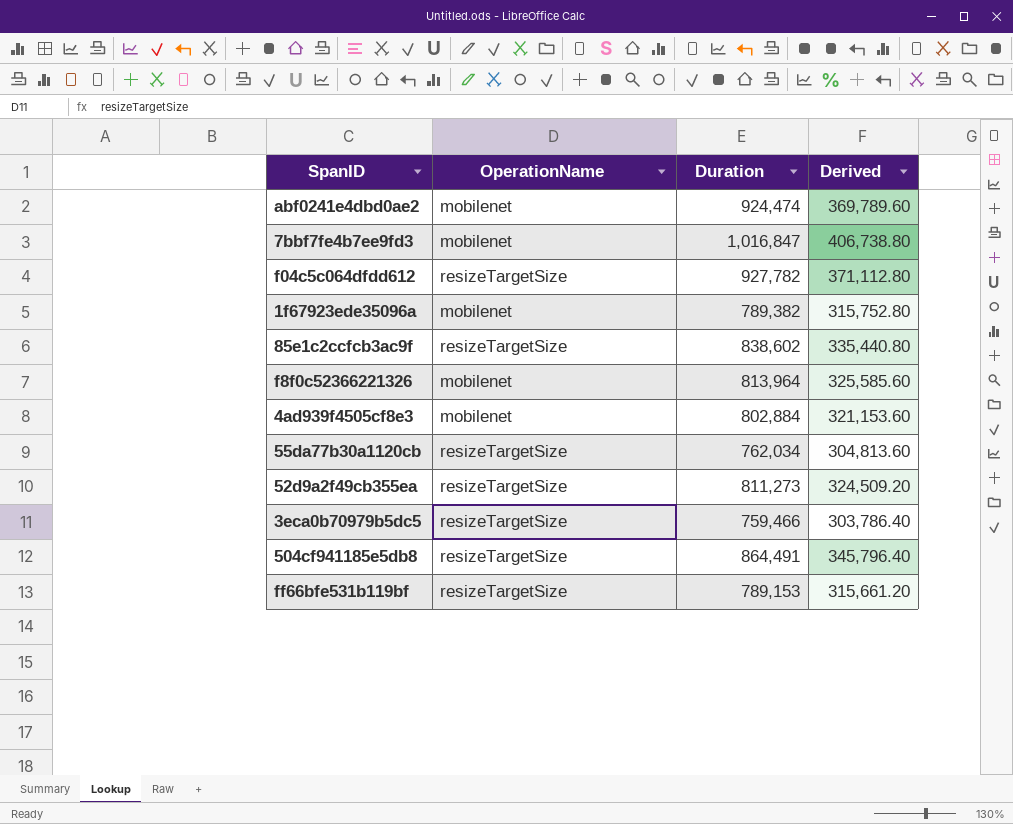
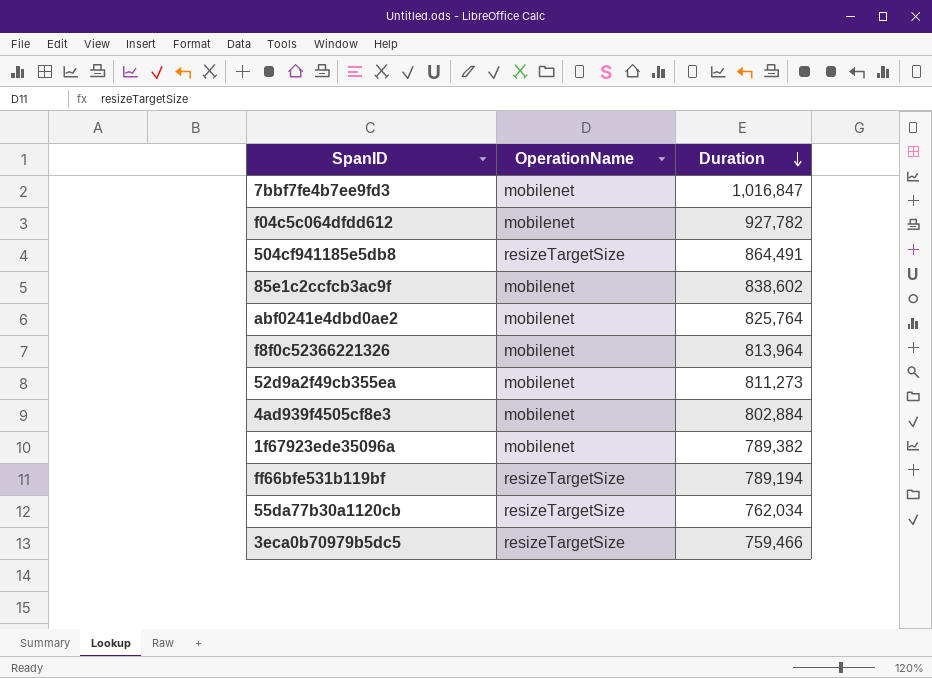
row order: none -> Duration descending
column Derived | formula: [Duration] * 0.4 -> none
f04c5c064dfdd612 | OperationName: resizeTargetSize -> mobilenet
85e1c2ccfcb3ac9f | OperationName: resizeTargetSize -> mobilenet
abf0241e4dbd0ae2 | Duration: 924,474 -> 825,764
52d9a2f49cb355ea | OperationName: resizeTargetSize -> mobilenet
ff66bfe531b119bf | Duration: 789,153 -> 789,194

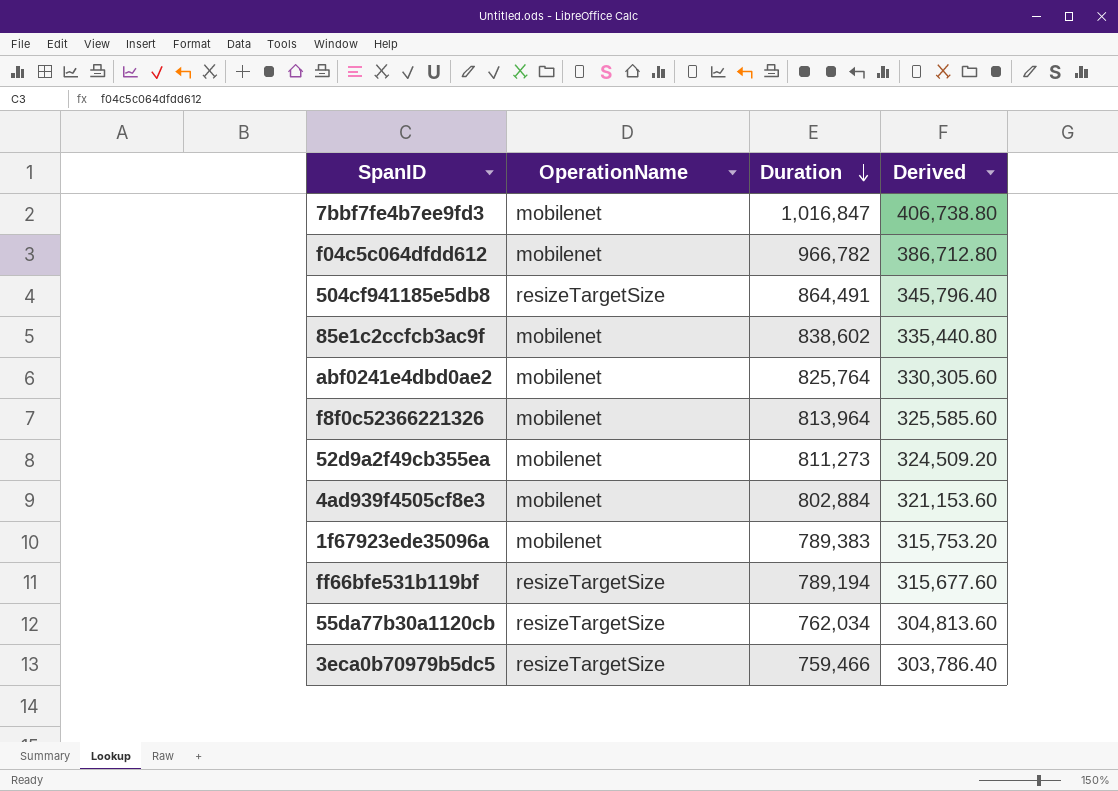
column Derived | formula: none -> [Duration] * 0.4
f04c5c064dfdd612 | Duration: 927,782 -> 966,782
1f67923ede35096a | Duration: 789,382 -> 789,383

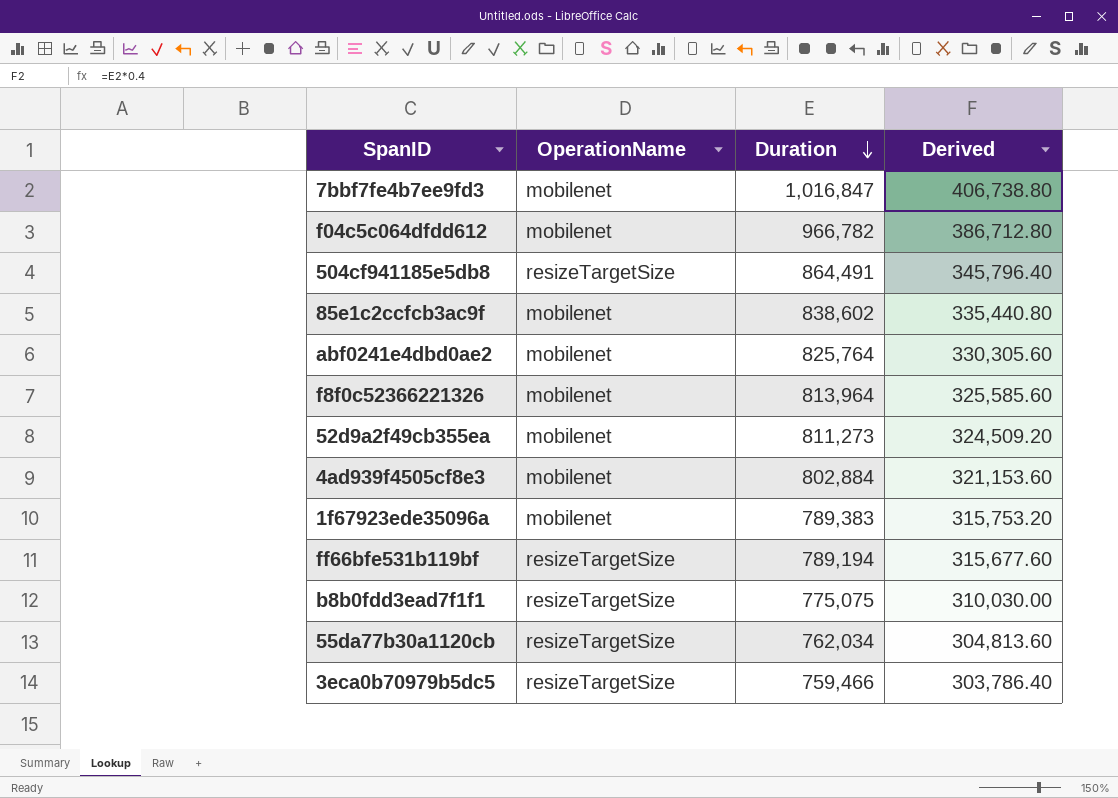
row b8b0fdd3ead7f1f1: none -> resizeTargetSize | 775,075 | 310,030.00

